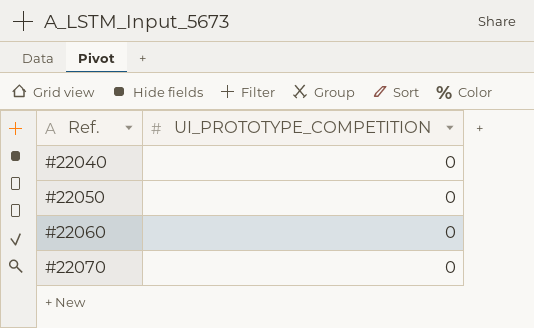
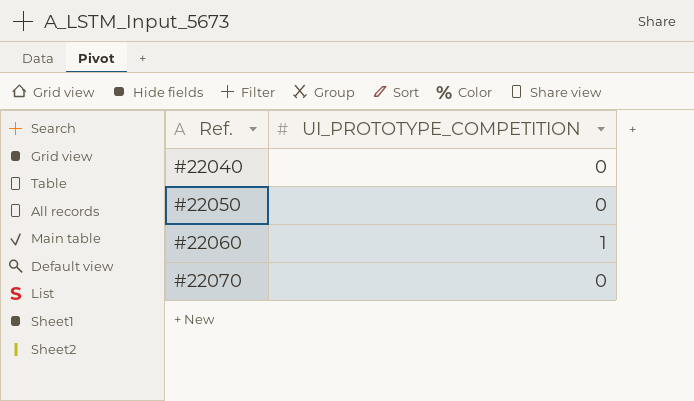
#22060 | UI_PROTOTYPE_COMPETITION: 0 -> 1

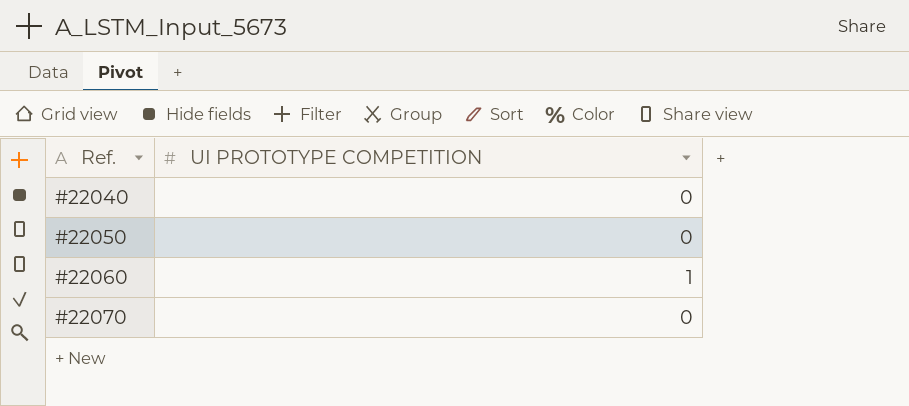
column name: UI_PROTOTYPE_COMPETITION -> UI PROTOTYPE COMPETITION

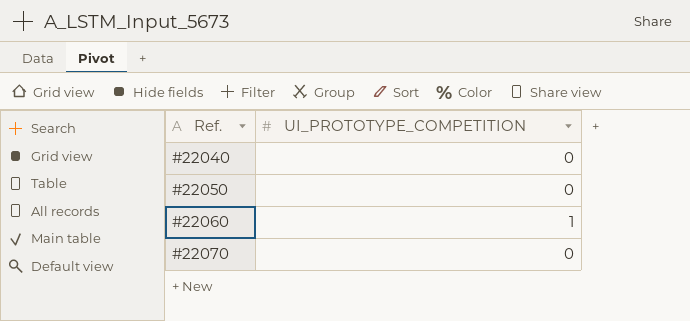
column name: UI PROTOTYPE COMPETITION -> UI_PROTOTYPE_COMPETITION

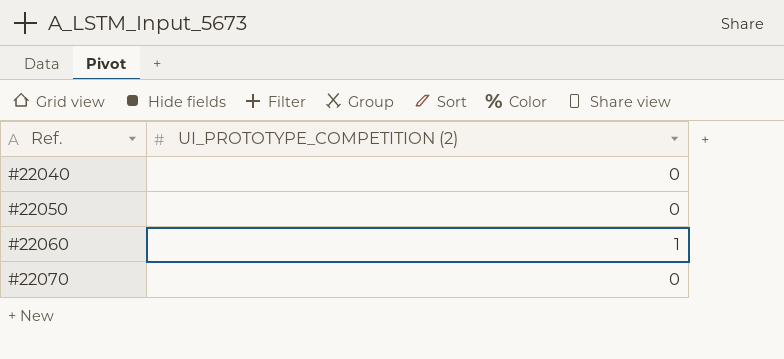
column name: UI_PROTOTYPE_COMPETITION -> UI_PROTOTYPE_COMPETITION (2)

